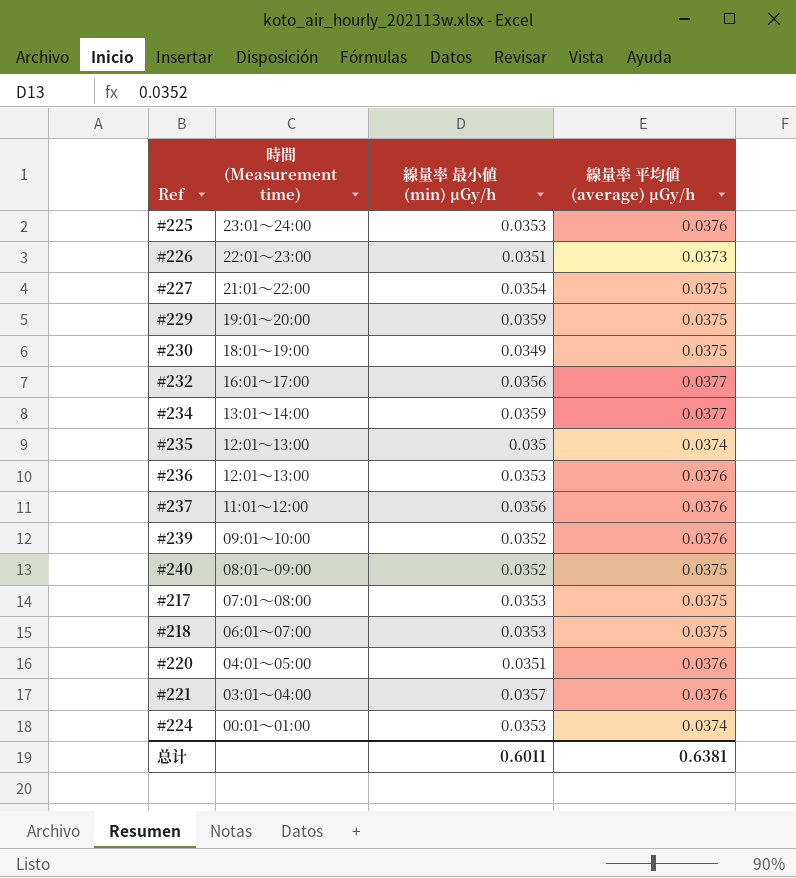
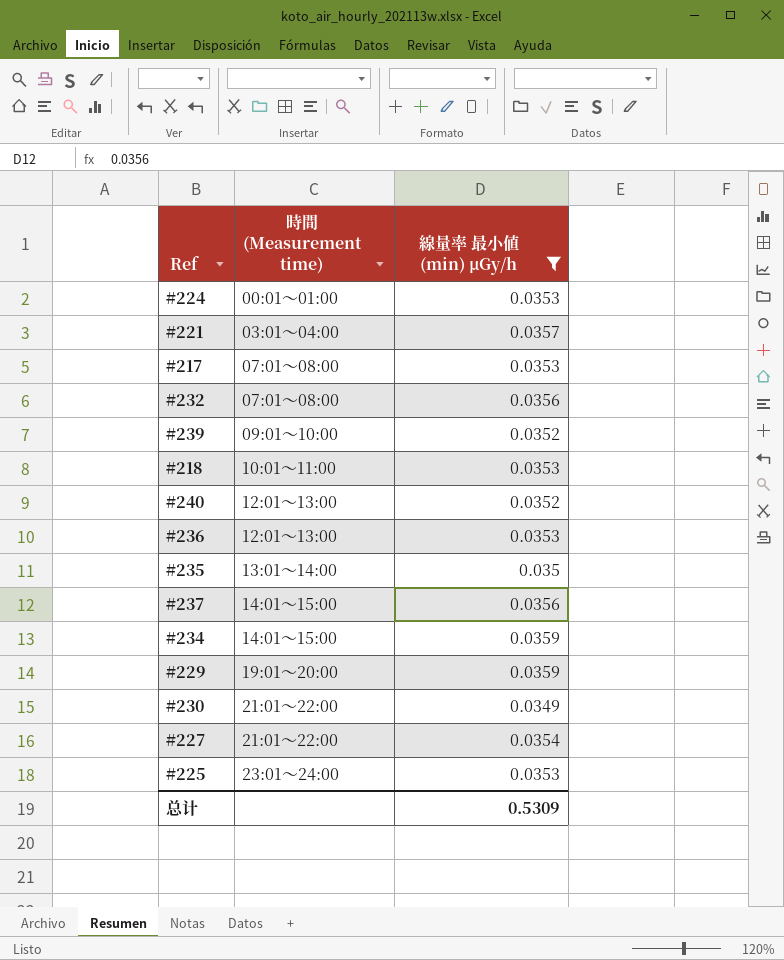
filter: none -> 線量率 最小値 (min) μGy/h != 0.0351
row order: 時間 (Measurement time) descending -> 時間 (Measurement time) ascending
column 線量率 平均値 (average) μGy/h | position: 4 -> none
#232 | 時間 (Measurement time): 16:01～17:00 -> 07:01～08:00
#218 | 時間 (Measurement time): 06:01～07:00 -> 10:01～11:00
#240 | 時間 (Measurement time): 08:01～09:00 -> 12:01～13:00
#235 | 時間 (Measurement time): 12:01～13:00 -> 13:01～14:00
#237 | 時間 (Measurement time): 11:01～12:00 -> 14:01～15:00
#234 | 時間 (Measurement time): 13:01～14:00 -> 14:01～15:00
#230 | 時間 (Measurement time): 18:01～19:00 -> 21:01～22:00
总计 | 線量率 最小値 (min) μGy/h: 0.6011 -> 0.5309

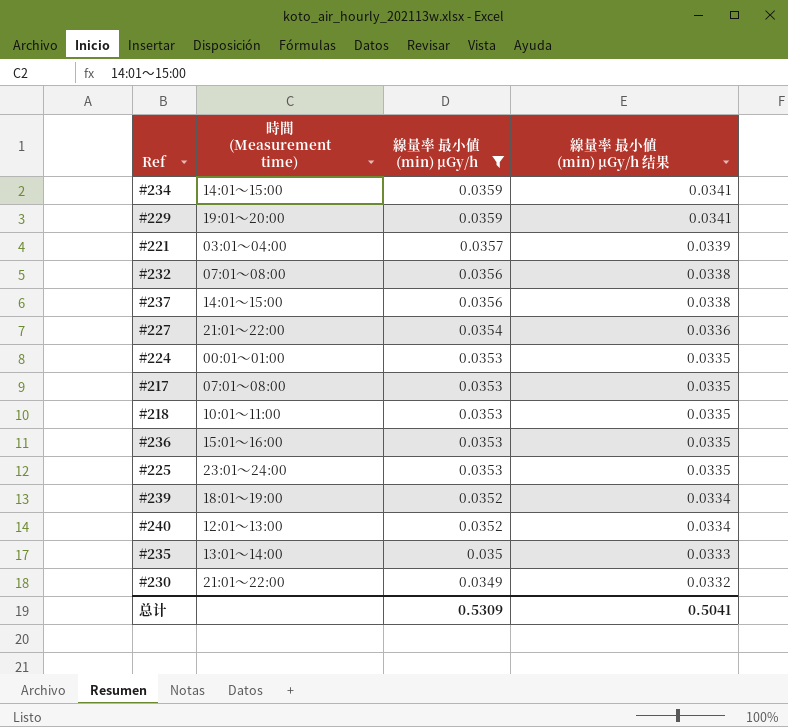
row order: 時間 (Measurement time) ascending -> 線量率 最小値 (min) μGy/h descending
column 線量率 最小値 (min) μGy/h 结果 | formula: none -> [線量率 最小値 (min) μGy/h] * 0.95
#236 | 時間 (Measurement time): 12:01～13:00 -> 15:01～16:00
#239 | 時間 (Measurement time): 09:01～10:00 -> 18:01～19:00

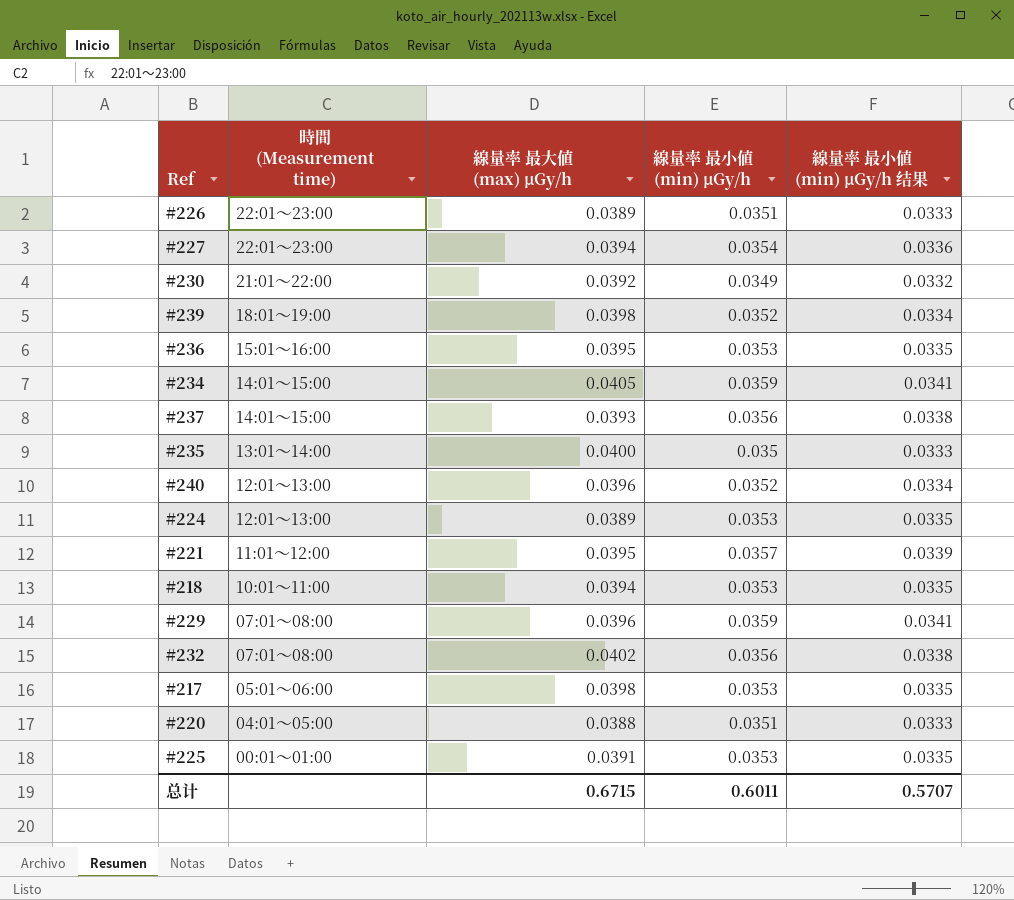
filter: 線量率 最小値 (min) μGy/h != 0.0351 -> none
row order: 線量率 最小値 (min) μGy/h descending -> 時間 (Measurement time) descending
column 線量率 最大値 (max) μGy/h | position: none -> 3
#227 | 時間 (Measurement time): 21:01～22:00 -> 22:01～23:00
#224 | 時間 (Measurement time): 00:01～01:00 -> 12:01～13:00
#221 | 時間 (Measurement time): 03:01～04:00 -> 11:01～12:00
#229 | 時間 (Measurement time): 19:01～20:00 -> 07:01～08:00
#217 | 時間 (Measurement time): 07:01～08:00 -> 05:01～06:00
#225 | 時間 (Measurement time): 23:01～24:00 -> 00:01～01:00
总计 | 線量率 最小値 (min) μGy/h: 0.5309 -> 0.6011
总计 | 線量率 最小値 (min) μGy/h 结果: 0.5041 -> 0.5707

